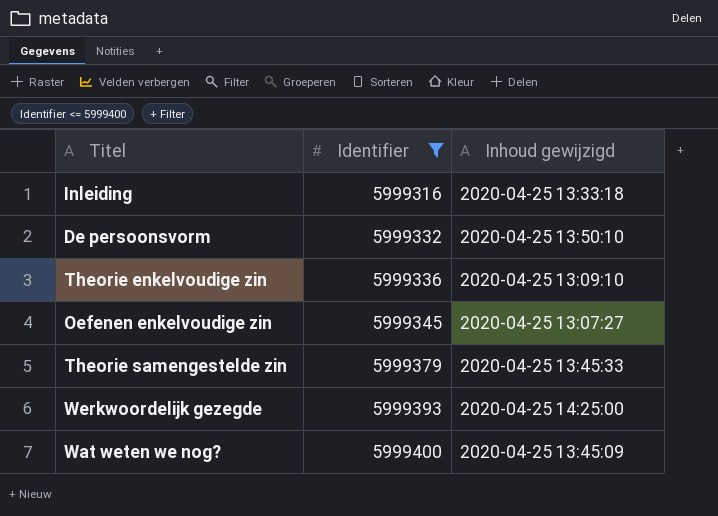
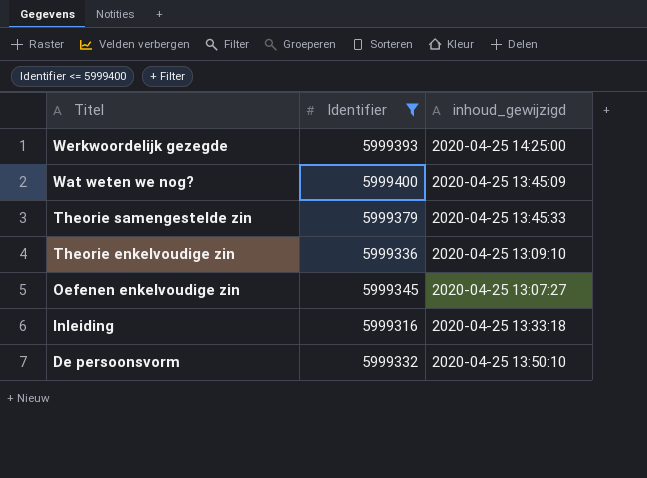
row order: Identifier ascending -> Titel descending
column name: Inhoud gewijzigd -> inhoud_gewijzigd

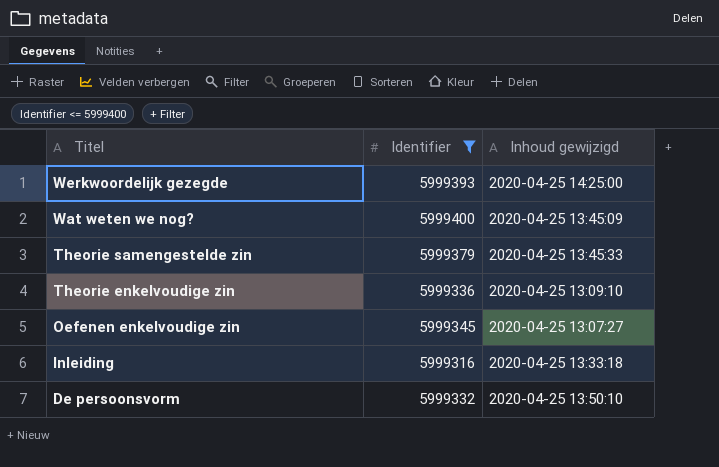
column name: inhoud_gewijzigd -> Inhoud gewijzigd

